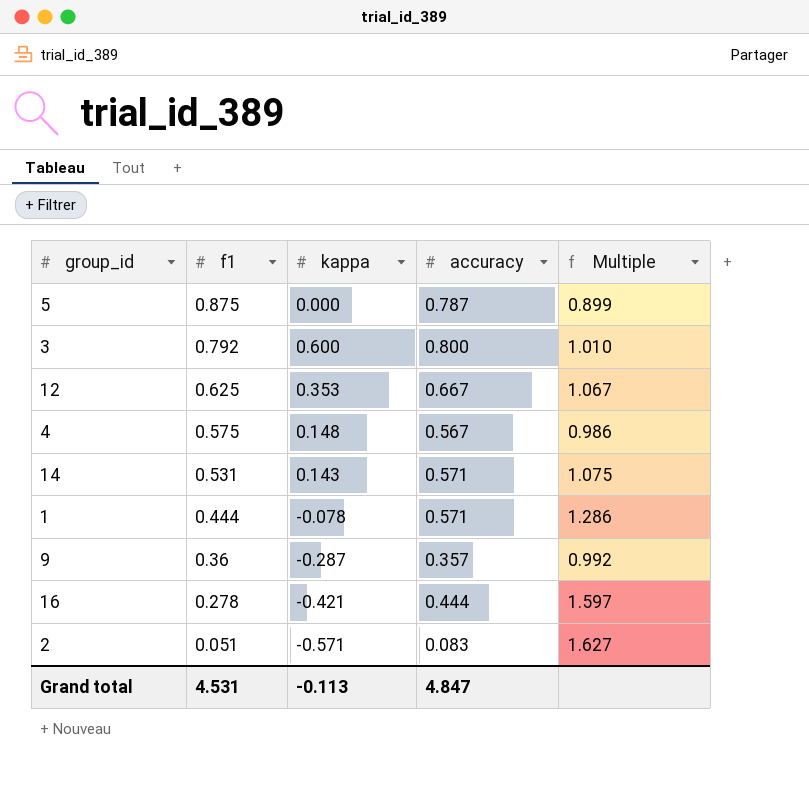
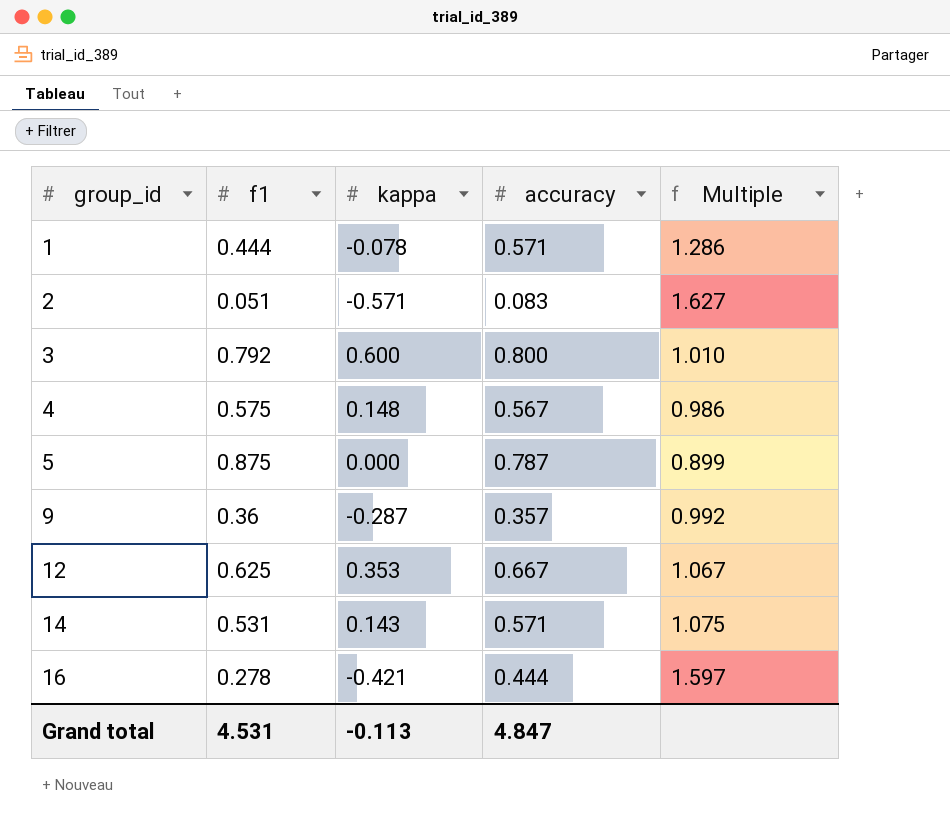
row order: f1 descending -> group_id ascending

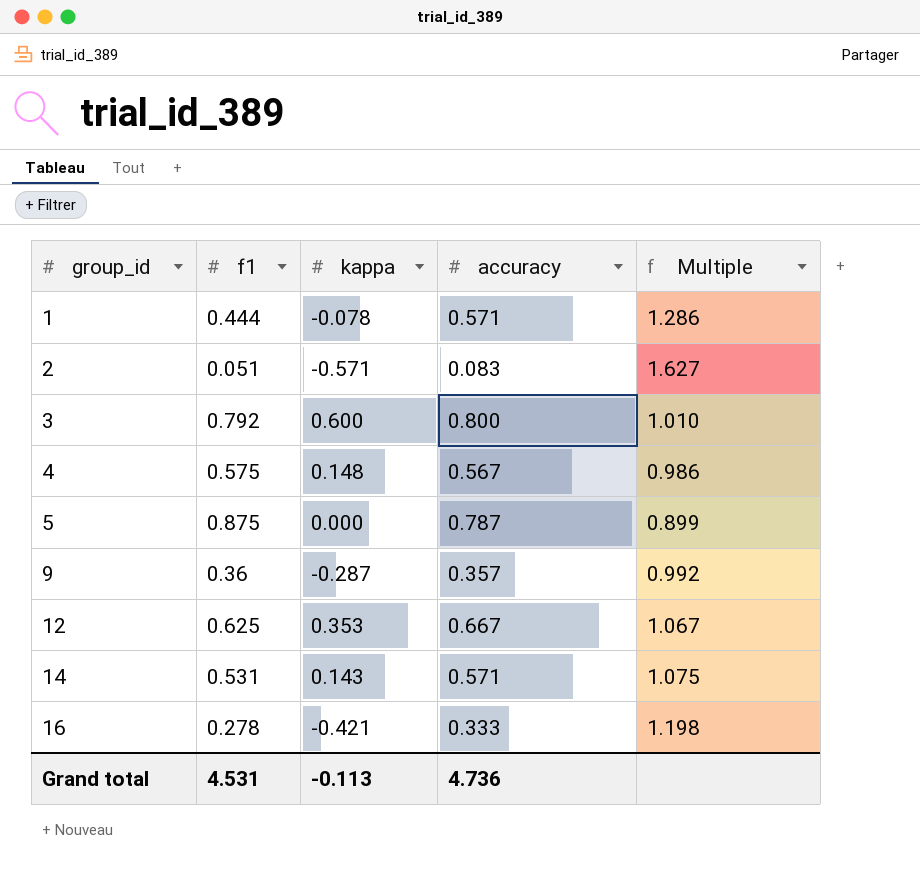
16 | accuracy: 0.444 -> 0.333
16 | Multiple: 1.597 -> 1.198
Grand total | accuracy: 4.847 -> 4.736

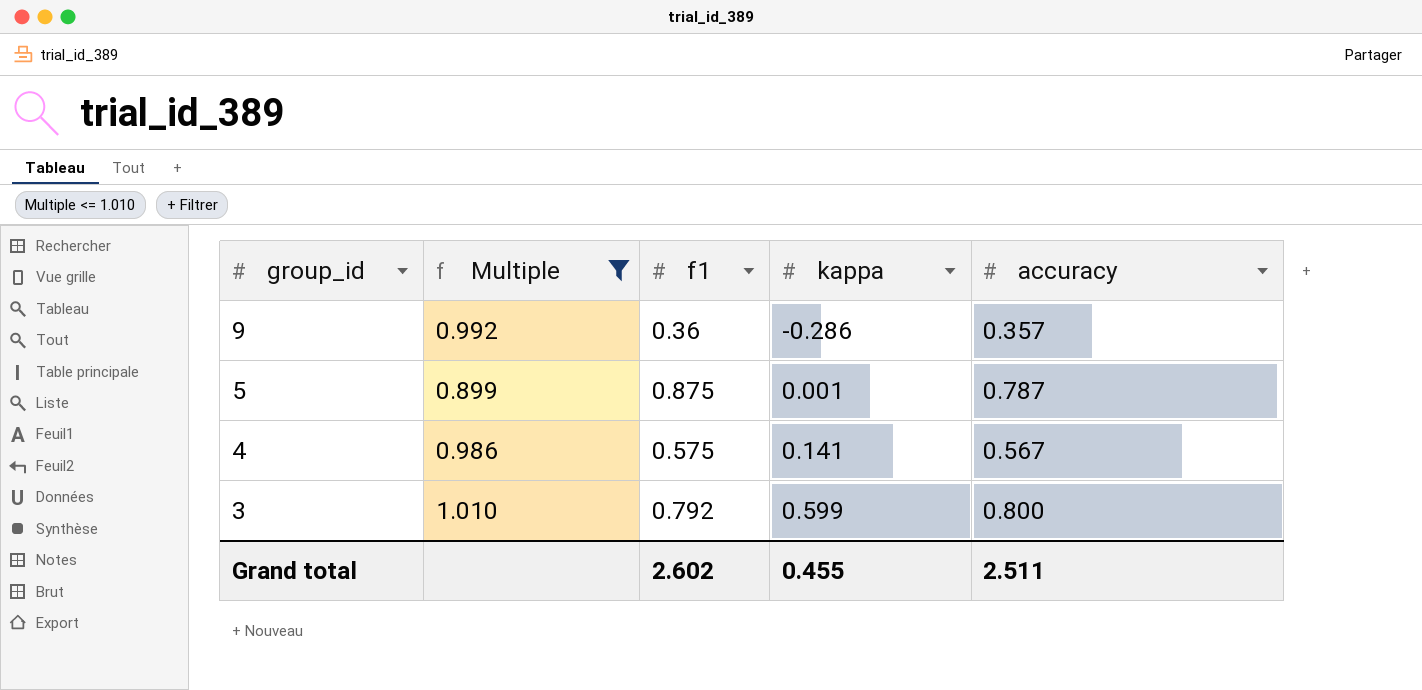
filter: none -> Multiple <= 1.010
row order: group_id ascending -> group_id descending
column Multiple | position: 5 -> 2
9 | kappa: -0.287 -> -0.286
5 | kappa: 0.000 -> 0.001
4 | kappa: 0.148 -> 0.141
3 | kappa: 0.600 -> 0.599
Grand total | f1: 4.531 -> 2.602
Grand total | kappa: -0.113 -> 0.455
Grand total | accuracy: 4.736 -> 2.511

